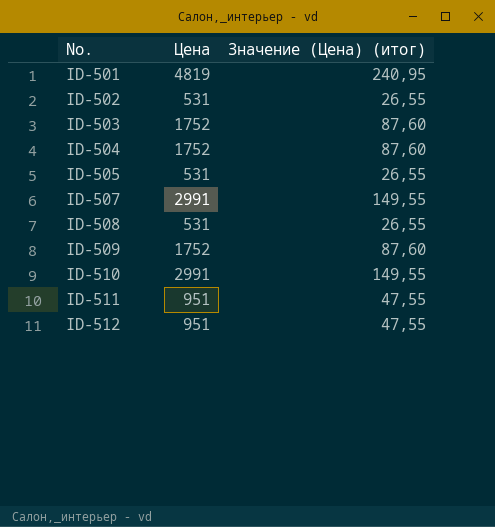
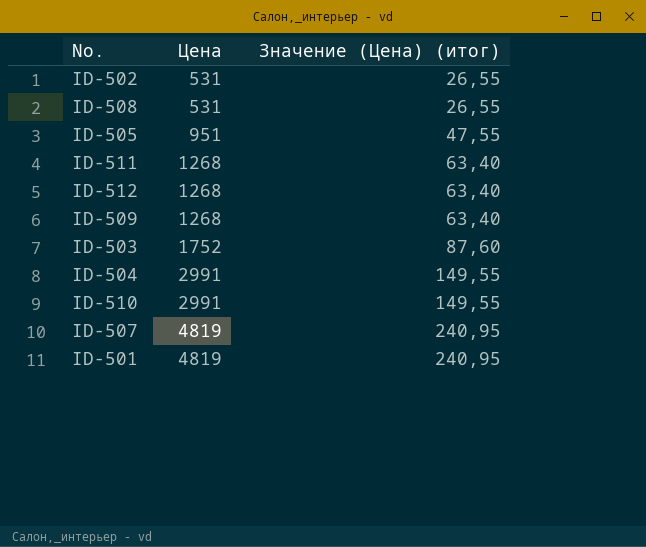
row order: No. ascending -> Цена ascending
ID-505 | Цена: 531 -> 951
ID-505 | Значение (Цена) (итог): 26,55 -> 47,55
ID-511 | Цена: 951 -> 1268
ID-511 | Значение (Цена) (итог): 47,55 -> 63,40
ID-512 | Цена: 951 -> 1268
ID-512 | Значение (Цена) (итог): 47,55 -> 63,40
ID-509 | Цена: 1752 -> 1268
ID-509 | Значение (Цена) (итог): 87,60 -> 63,40
ID-504 | Цена: 1752 -> 2991
ID-504 | Значение (Цена) (итог): 87,60 -> 149,55
ID-507 | Цена: 2991 -> 4819
ID-507 | Значение (Цена) (итог): 149,55 -> 240,95

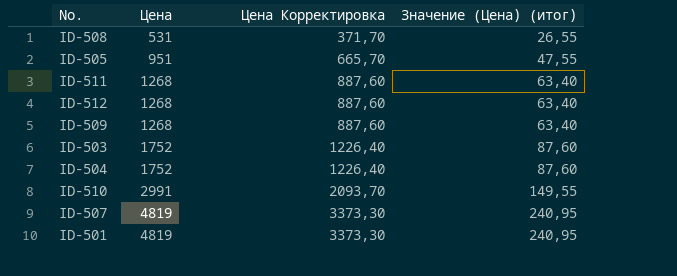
column Цена Корректировка | formula: none -> [Цена] * 0,7
row ID-502: 531 | 26,55 -> none
ID-504 | Цена: 2991 -> 1752
ID-504 | Значение (Цена) (итог): 149,55 -> 87,60

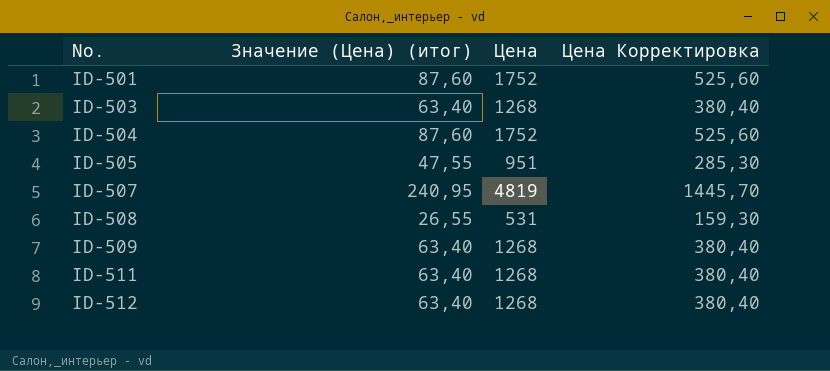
row order: Цена ascending -> No. ascending
column Значение (Цена) (итог) | position: 4 -> 2
column Цена Корректировка | formula: [Цена] * 0,7 -> [Цена] * 0,3
row ID-510: 2991 | 2093,70 | 149,55 -> none
ID-501 | Значение (Цена) (итог): 240,95 -> 87,60
ID-501 | Цена: 4819 -> 1752
ID-503 | Значение (Цена) (итог): 87,60 -> 63,40
ID-503 | Цена: 1752 -> 1268

